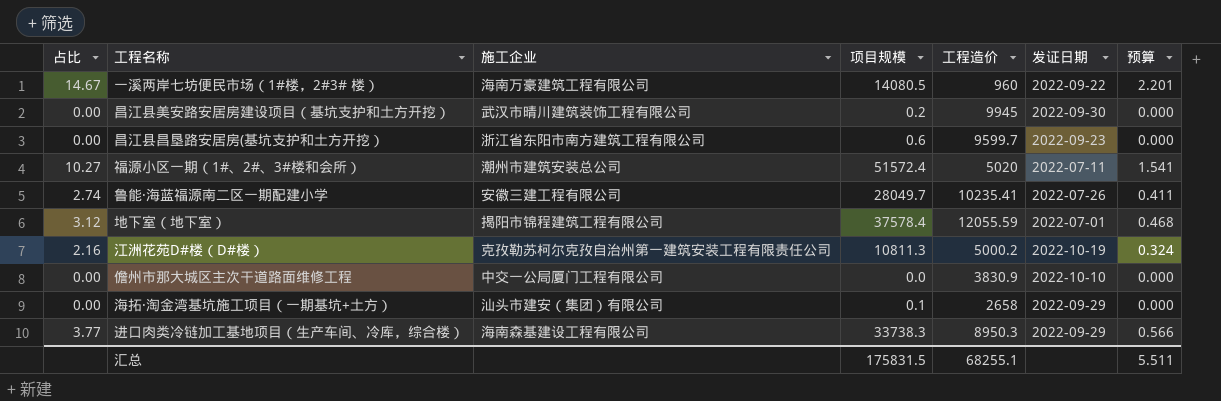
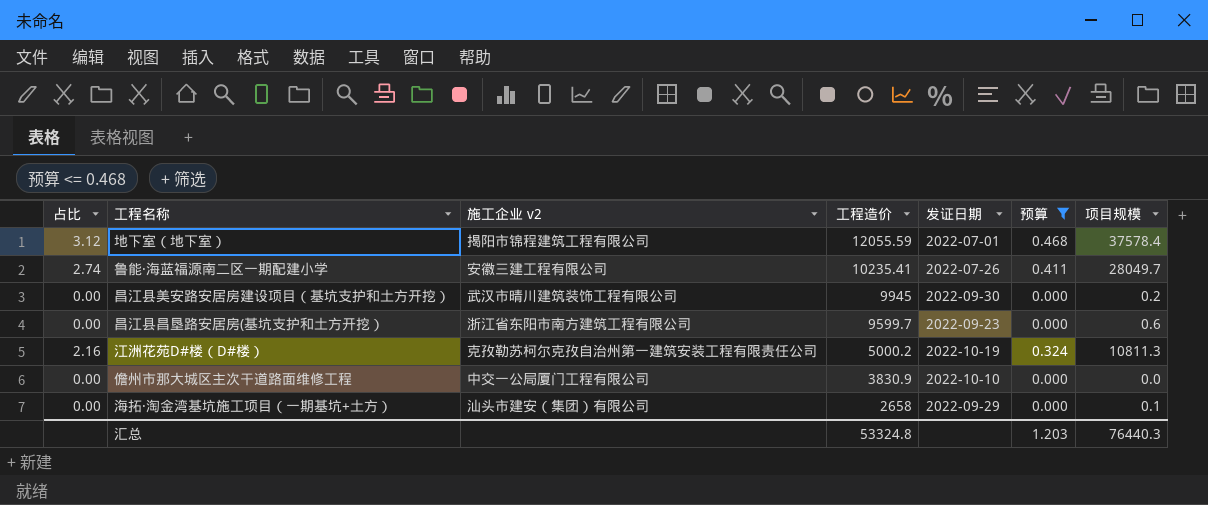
filter: none -> 预算 <= 0.468
row order: none -> 工程造价 descending
column name: 施工企业 -> 施工企业 v2
column 项目规模 | position: 4 -> 7
汇总 | 工程造价: 68255.1 -> 53324.8
汇总 | 预算: 5.511 -> 1.203
汇总 | 项目规模: 175831.5 -> 76440.3

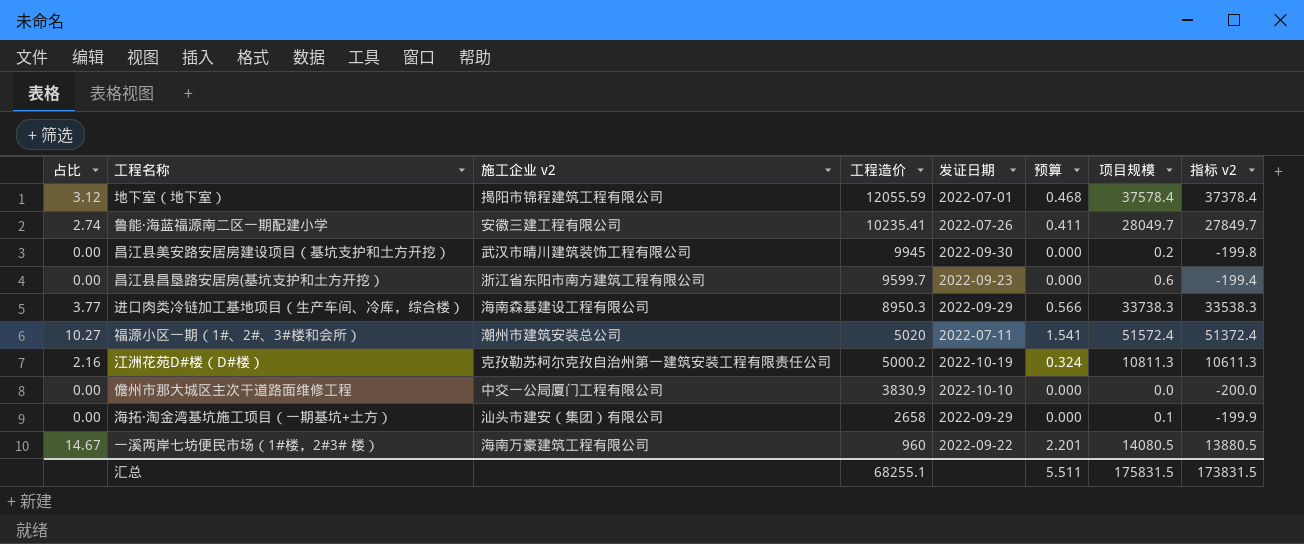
filter: 预算 <= 0.468 -> none
column 指标 v2 | formula: none -> [项目规模] - 200
汇总 | 工程造价: 53324.8 -> 68255.1
汇总 | 预算: 1.203 -> 5.511
汇总 | 项目规模: 76440.3 -> 175831.5

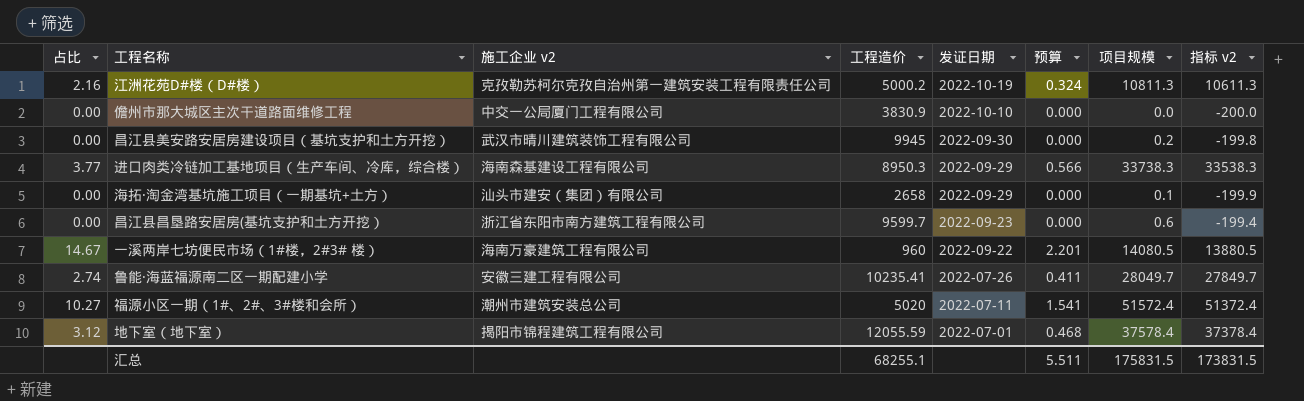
row order: 工程造价 descending -> 发证日期 descending

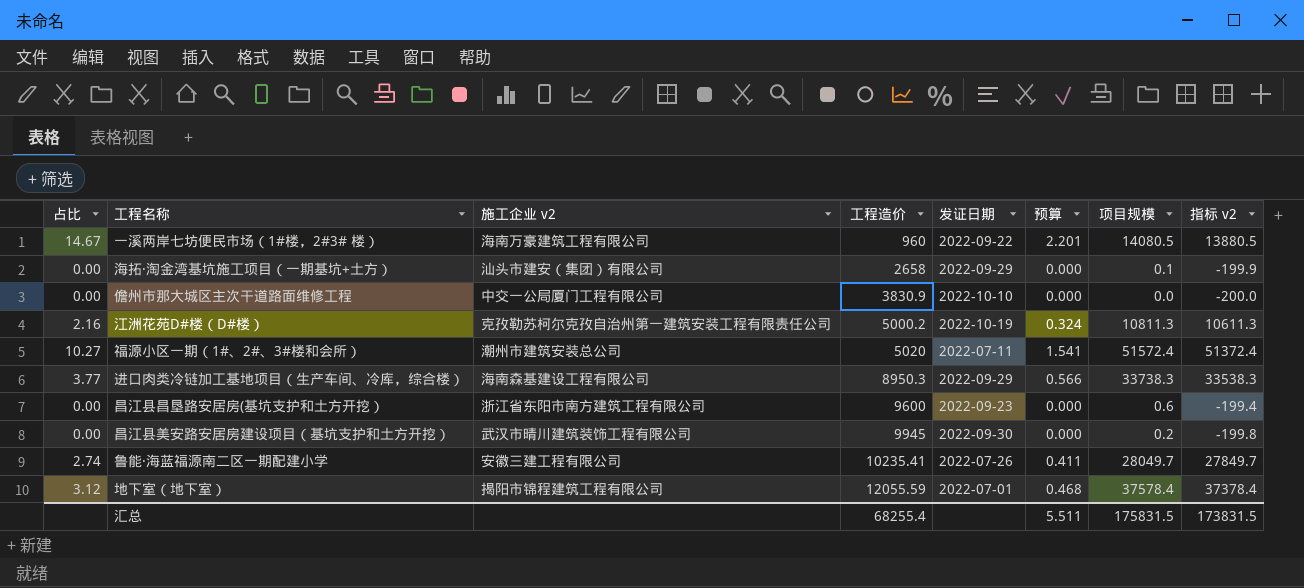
row order: 发证日期 descending -> 工程造价 ascending
昌江县昌垦路安居房(基坑支护和土方开挖） | 工程造价: 9599.7 -> 9600
汇总 | 工程造价: 68255.1 -> 68255.4

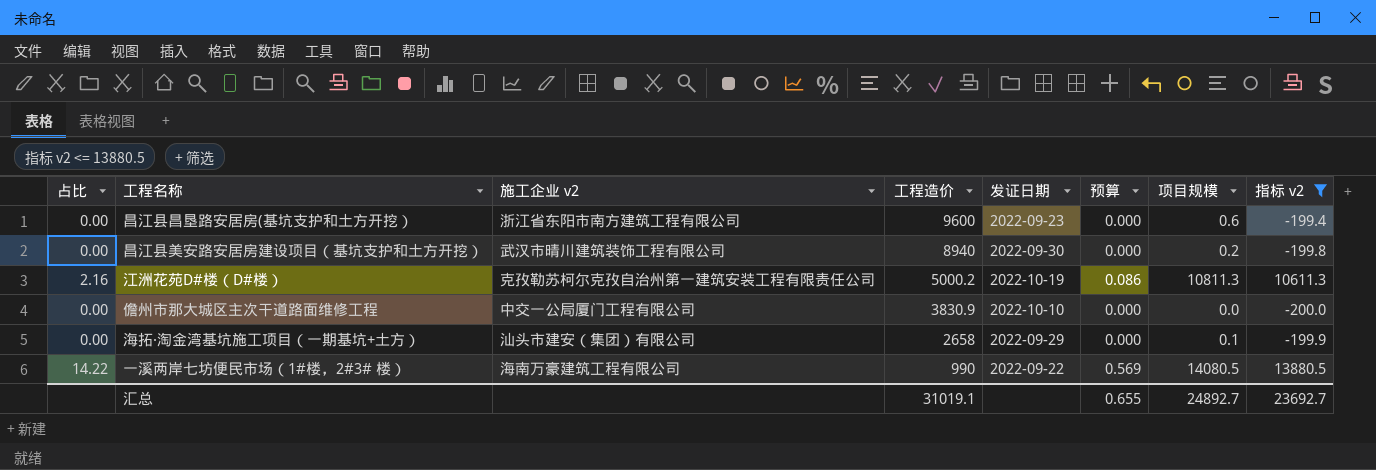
filter: none -> 指标 v2 <= 13880.5
row order: 工程造价 ascending -> 工程造价 descending
column 预算 | formula: [占比] * 0.15 -> [占比] * 0.04
昌江县美安路安居房建设项目（基坑支护和土方开挖） | 工程造价: 9945 -> 8940
一溪两岸七坊便民市场（1#楼，2#3# 楼） | 占比: 14.67 -> 14.22
一溪两岸七坊便民市场（1#楼，2#3# 楼） | 工程造价: 960 -> 990
汇总 | 工程造价: 68255.4 -> 31019.1
汇总 | 预算: 5.511 -> 0.655
汇总 | 项目规模: 175831.5 -> 24892.7
汇总 | 指标 v2: 173831.5 -> 23692.7

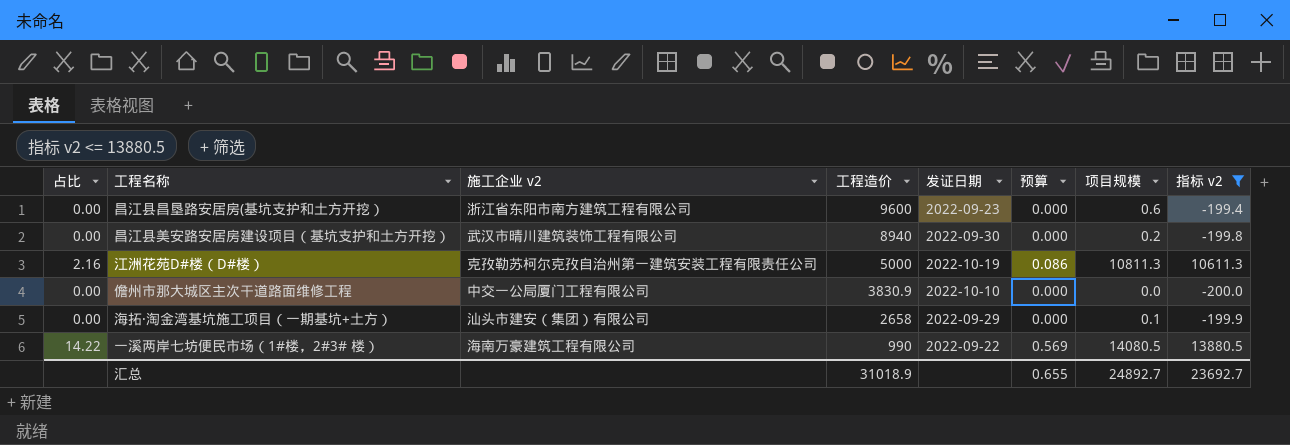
江洲花苑D#楼（D#楼） | 工程造价: 5000.2 -> 5000
汇总 | 工程造价: 31019.1 -> 31018.9

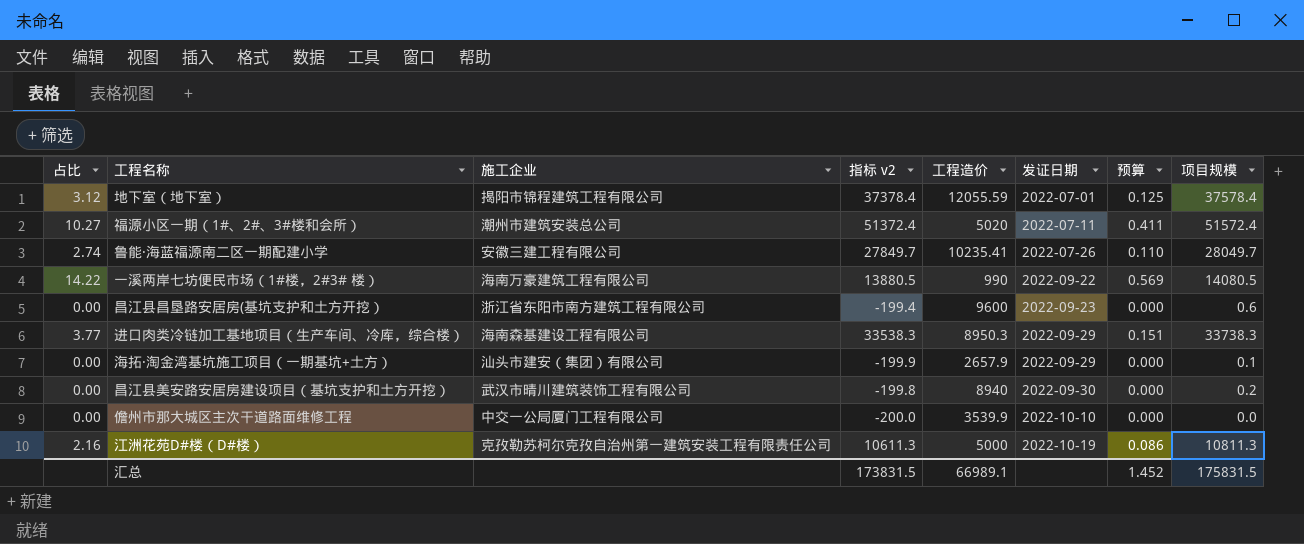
filter: 指标 v2 <= 13880.5 -> none
row order: 工程造价 descending -> 发证日期 ascending
column name: 施工企业 v2 -> 施工企业
column 指标 v2 | position: 8 -> 4
海拓·淘金湾基坑施工项目（一期基坑+土方） | 工程造价: 2658 -> 2657.9
儋州市那大城区主次干道路面维修工程 | 工程造价: 3830.9 -> 3539.9
汇总 | 指标 v2: 23692.7 -> 173831.5
汇总 | 工程造价: 31018.9 -> 66989.1
汇总 | 预算: 0.655 -> 1.452
汇总 | 项目规模: 24892.7 -> 175831.5

